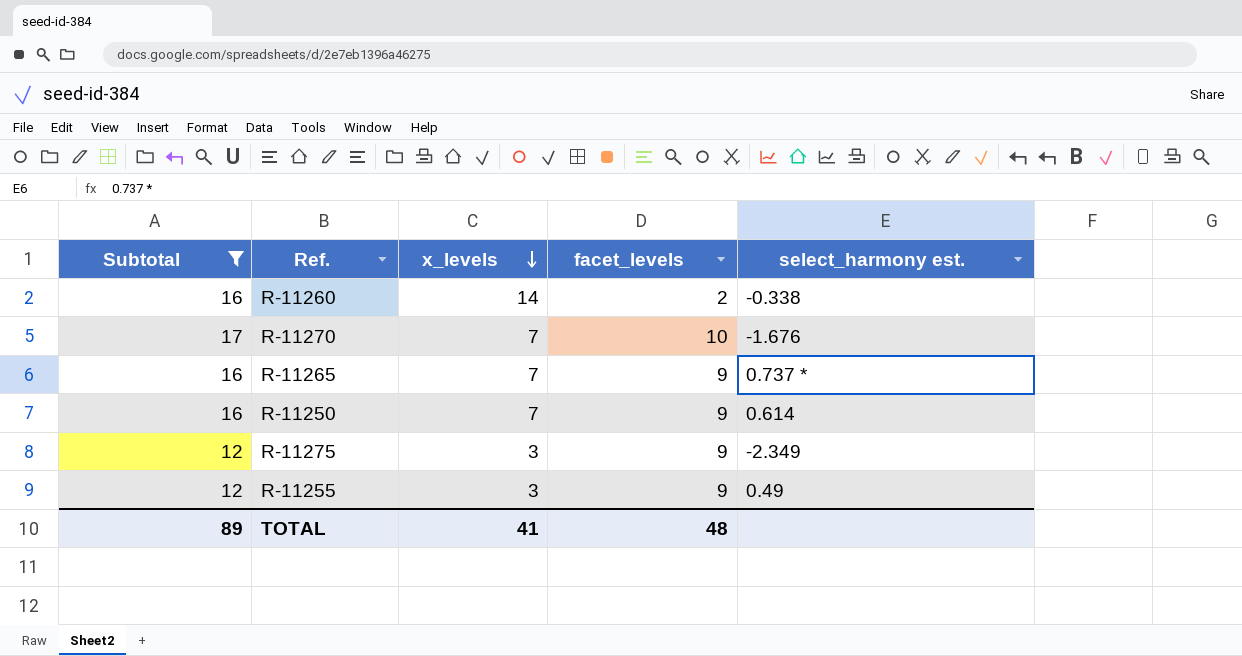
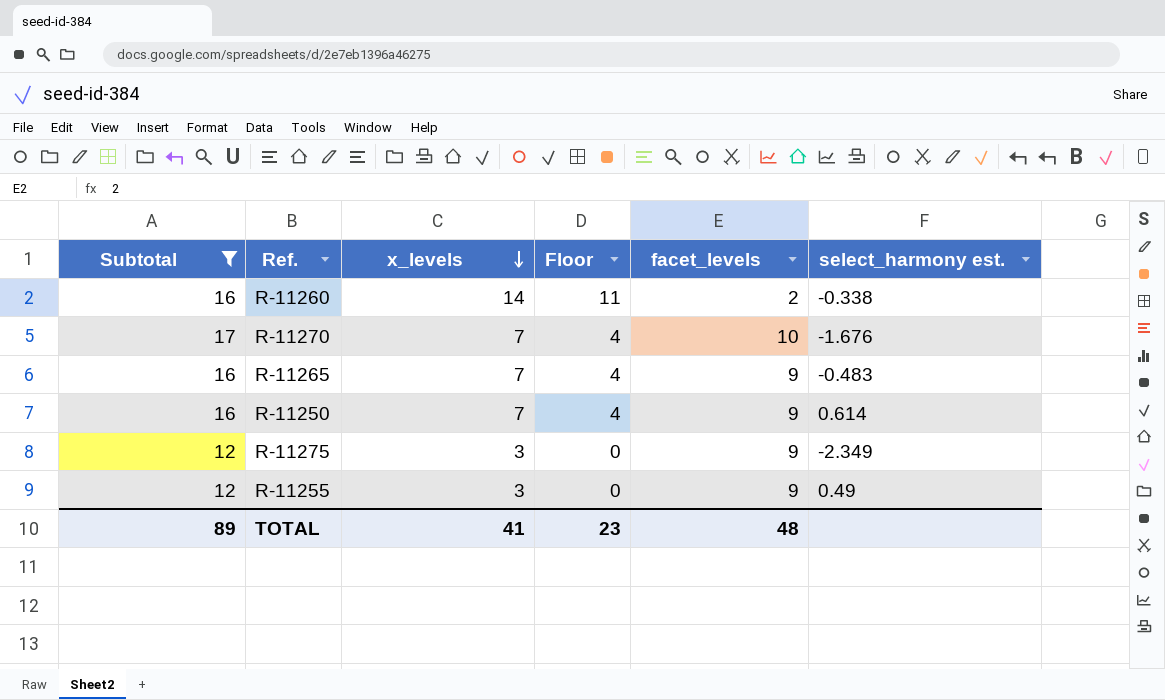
column Floor | formula: none -> [x_levels] - 3
R-11265 | select_harmony est.: 0.737 * -> -0.483

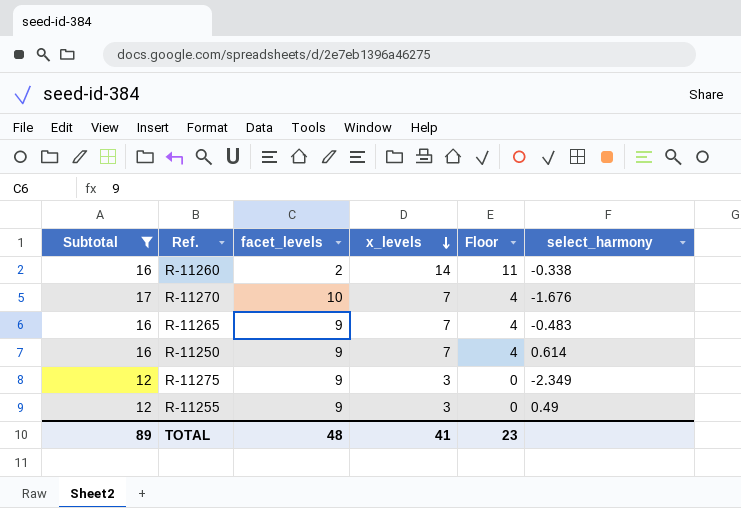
column facet_levels | position: 5 -> 3
column name: select_harmony est. -> select_harmony

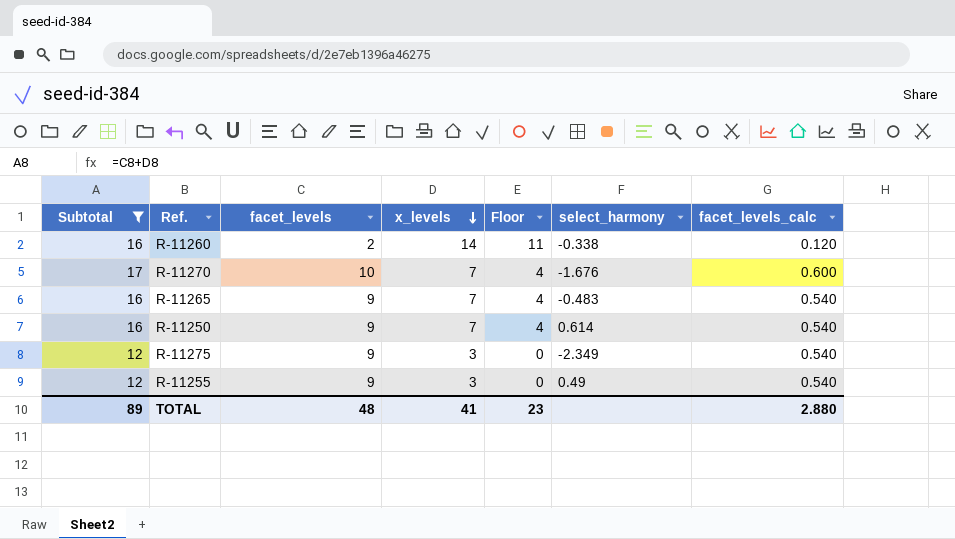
column facet_levels_calc | formula: none -> [facet_levels] * 0.06

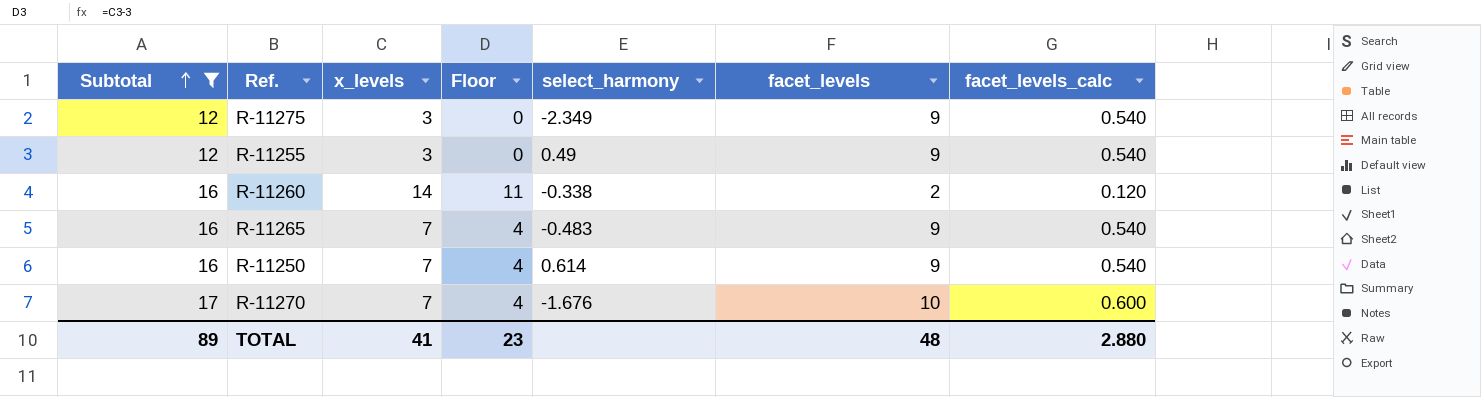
row order: x_levels descending -> Subtotal ascending
column facet_levels | position: 3 -> 6

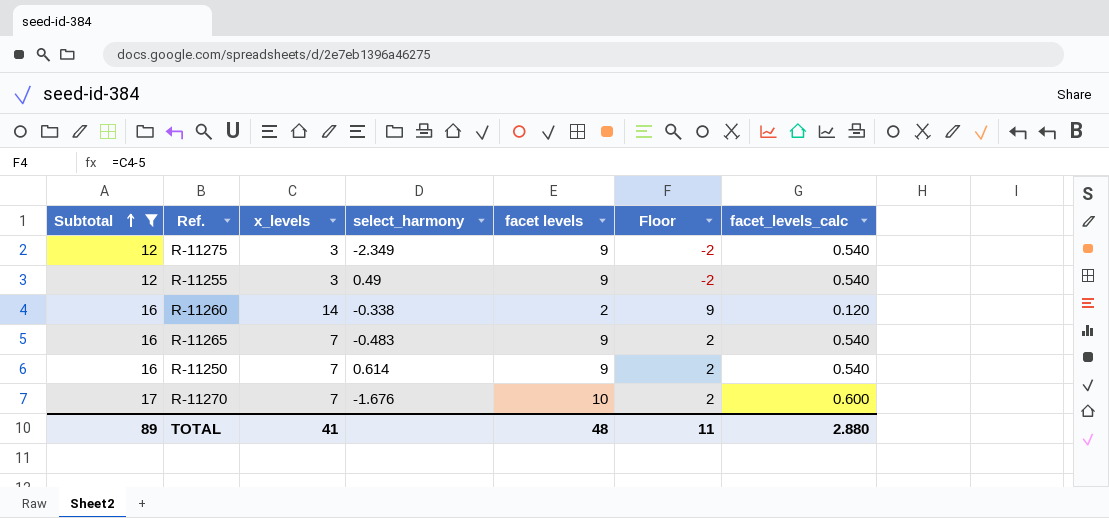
column name: facet_levels -> facet levels
column Floor | formula: [x_levels] - 3 -> [x_levels] - 5
column Floor | position: 4 -> 6
TOTAL | Floor: 23 -> 11

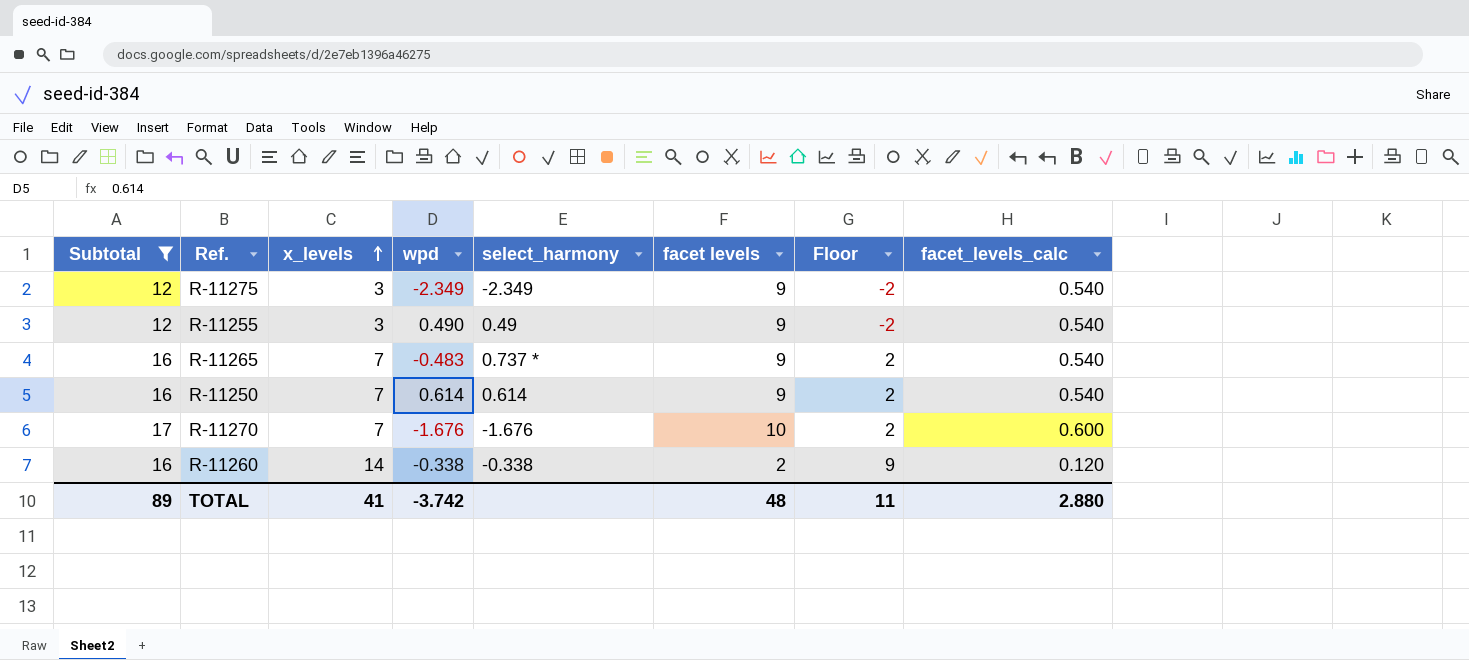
row order: Subtotal ascending -> x_levels ascending
column wpd | position: none -> 4
R-11265 | select_harmony: -0.483 -> 0.737 *

